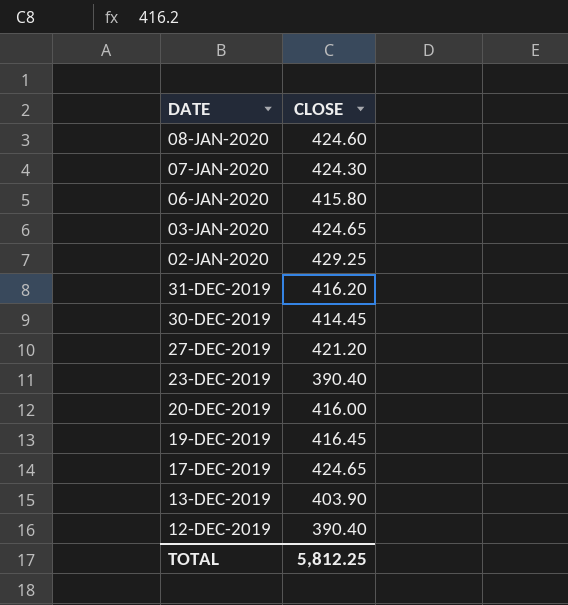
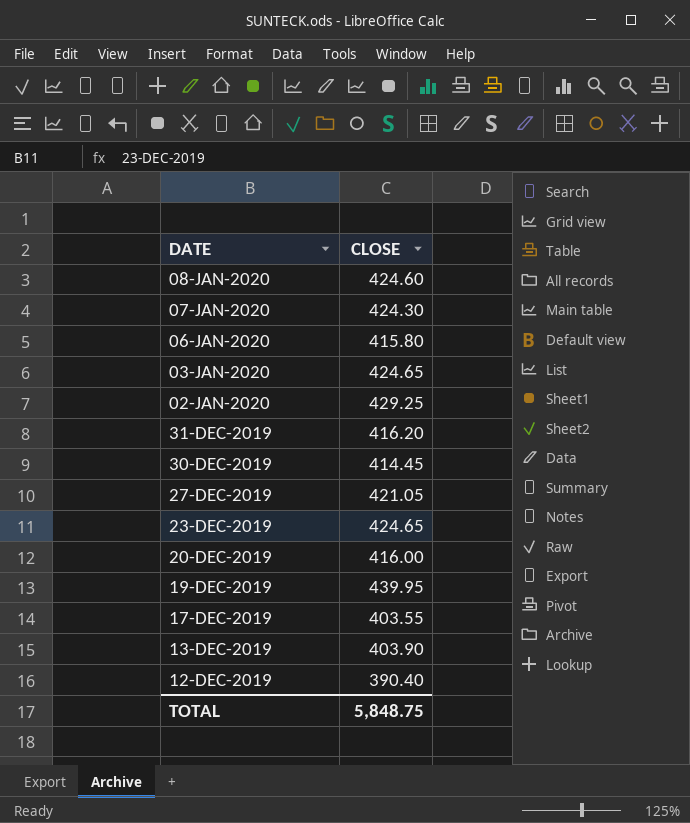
27-DEC-2019 | CLOSE: 421.20 -> 421.05
23-DEC-2019 | CLOSE: 390.40 -> 424.65
19-DEC-2019 | CLOSE: 416.45 -> 439.95
17-DEC-2019 | CLOSE: 424.65 -> 403.55
TOTAL | CLOSE: 5,812.25 -> 5,848.75

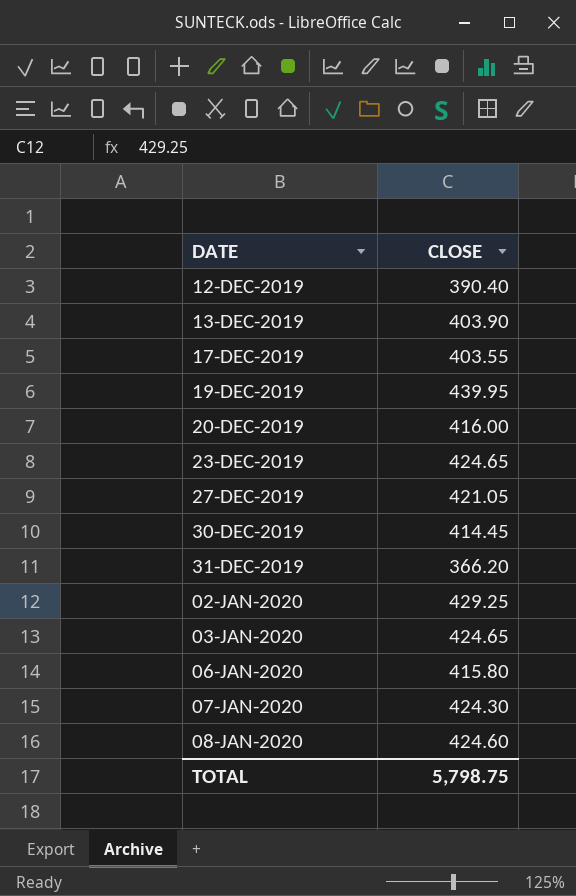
row order: DATE descending -> DATE ascending
31-DEC-2019 | CLOSE: 416.20 -> 366.20
TOTAL | CLOSE: 5,848.75 -> 5,798.75

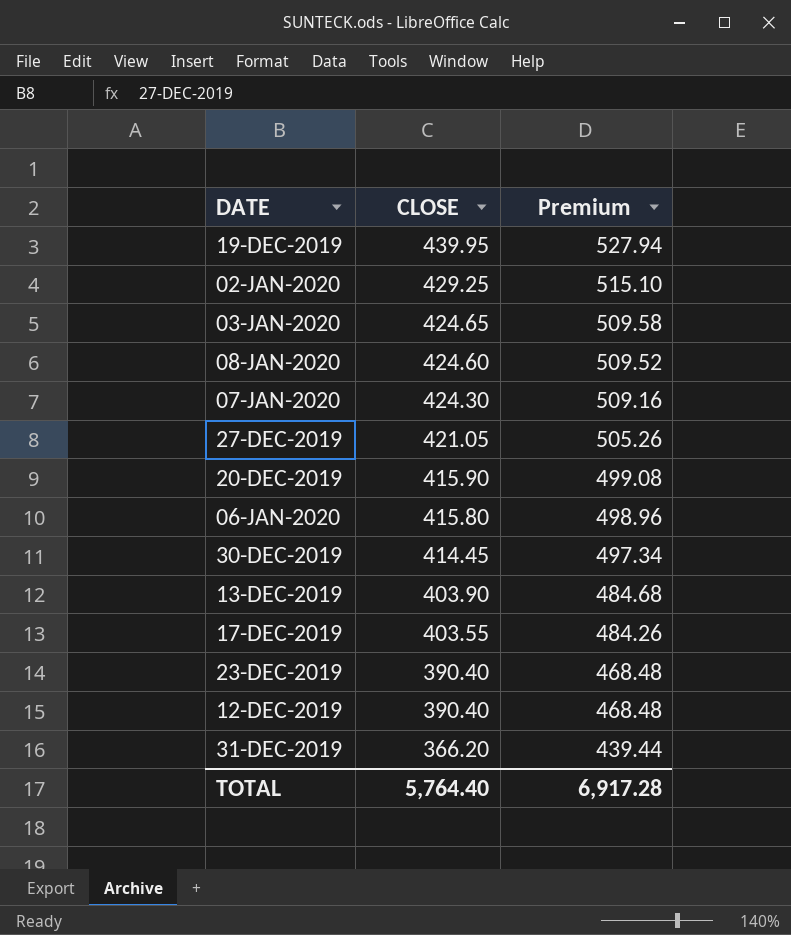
row order: DATE ascending -> CLOSE descending
column Premium | formula: none -> [CLOSE] * 1.2
20-DEC-2019 | CLOSE: 416.00 -> 415.90
23-DEC-2019 | CLOSE: 424.65 -> 390.40
TOTAL | CLOSE: 5,798.75 -> 5,764.40

